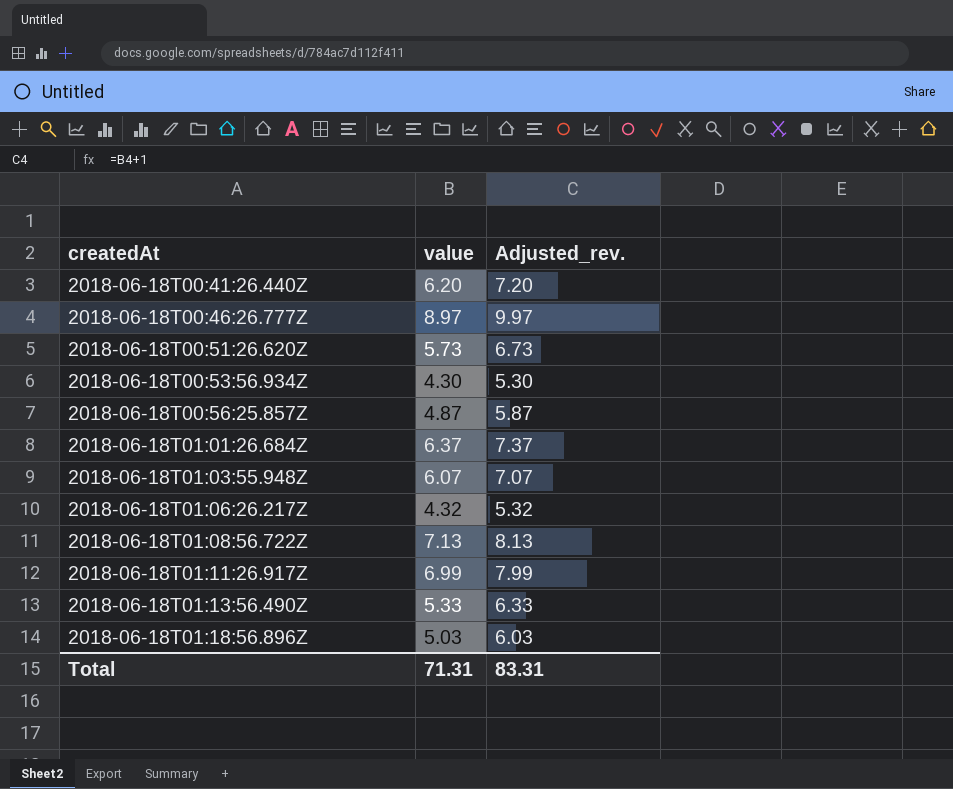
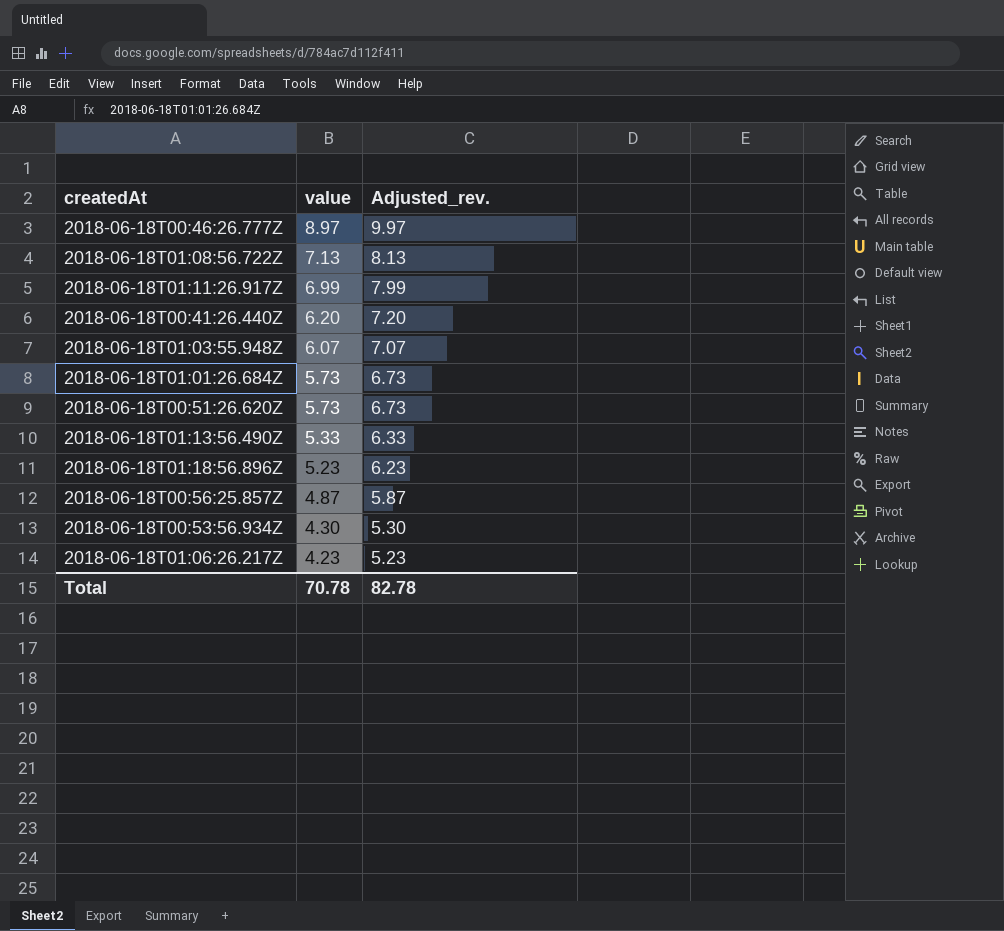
row order: createdAt ascending -> value descending
2018-06-18T01:01:26.684Z | value: 6.37 -> 5.73
2018-06-18T01:01:26.684Z | Adjusted_rev.: 7.37 -> 6.73
2018-06-18T01:18:56.896Z | value: 5.03 -> 5.23
2018-06-18T01:18:56.896Z | Adjusted_rev.: 6.03 -> 6.23
2018-06-18T01:06:26.217Z | value: 4.32 -> 4.23
2018-06-18T01:06:26.217Z | Adjusted_rev.: 5.32 -> 5.23
Total | value: 71.31 -> 70.78
Total | Adjusted_rev.: 83.31 -> 82.78

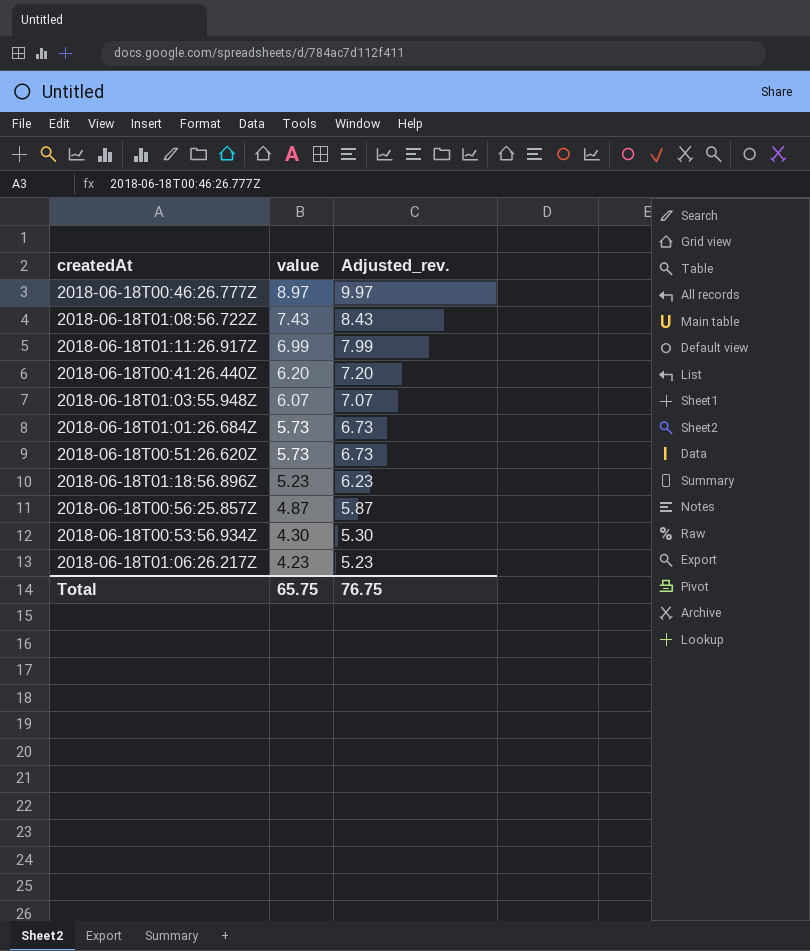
row 2018-06-18T01:13:56.490Z: 5.33 | 6.33 -> none
2018-06-18T01:08:56.722Z | value: 7.13 -> 7.43
2018-06-18T01:08:56.722Z | Adjusted_rev.: 8.13 -> 8.43
Total | value: 70.78 -> 65.75
Total | Adjusted_rev.: 82.78 -> 76.75

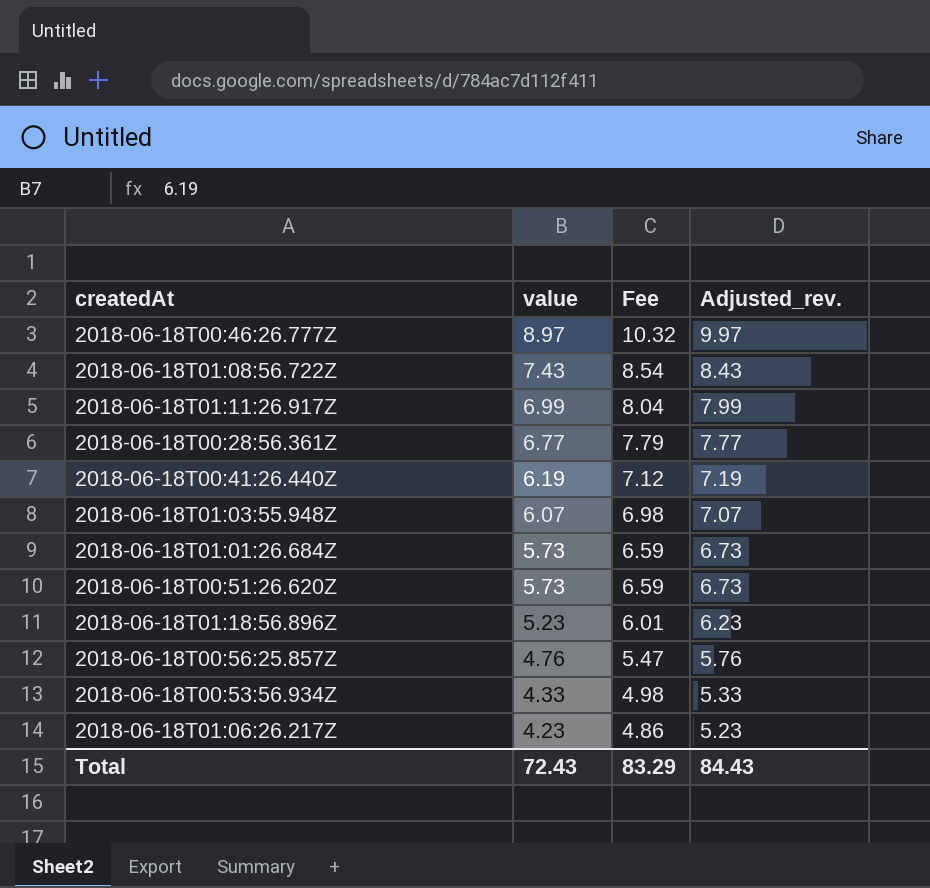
column Fee | formula: none -> [value] * 1.15
row 2018-06-18T00:28:56.361Z: none -> 6.77 | 7.79 | 7.77
2018-06-18T00:41:26.440Z | value: 6.20 -> 6.19
2018-06-18T00:41:26.440Z | Adjusted_rev.: 7.20 -> 7.19
2018-06-18T00:56:25.857Z | value: 4.87 -> 4.76
2018-06-18T00:56:25.857Z | Adjusted_rev.: 5.87 -> 5.76
2018-06-18T00:53:56.934Z | value: 4.30 -> 4.33
2018-06-18T00:53:56.934Z | Adjusted_rev.: 5.30 -> 5.33
Total | value: 65.75 -> 72.43
Total | Adjusted_rev.: 76.75 -> 84.43

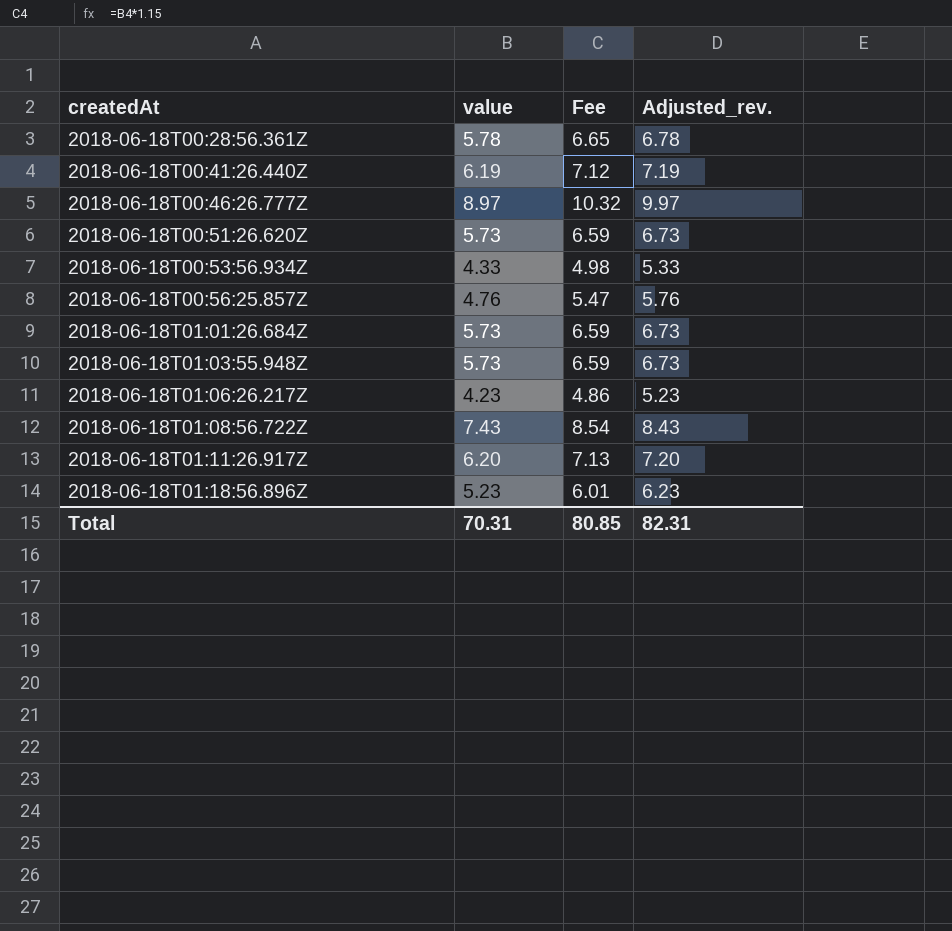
row order: value descending -> createdAt ascending
2018-06-18T00:28:56.361Z | value: 6.77 -> 5.78
2018-06-18T00:28:56.361Z | Fee: 7.79 -> 6.65
2018-06-18T00:28:56.361Z | Adjusted_rev.: 7.77 -> 6.78
2018-06-18T01:03:55.948Z | value: 6.07 -> 5.73
2018-06-18T01:03:55.948Z | Fee: 6.98 -> 6.59
2018-06-18T01:03:55.948Z | Adjusted_rev.: 7.07 -> 6.73
2018-06-18T01:11:26.917Z | value: 6.99 -> 6.20
2018-06-18T01:11:26.917Z | Fee: 8.04 -> 7.13
2018-06-18T01:11:26.917Z | Adjusted_rev.: 7.99 -> 7.20
Total | value: 72.43 -> 70.31
Total | Fee: 83.29 -> 80.85
Total | Adjusted_rev.: 84.43 -> 82.31

